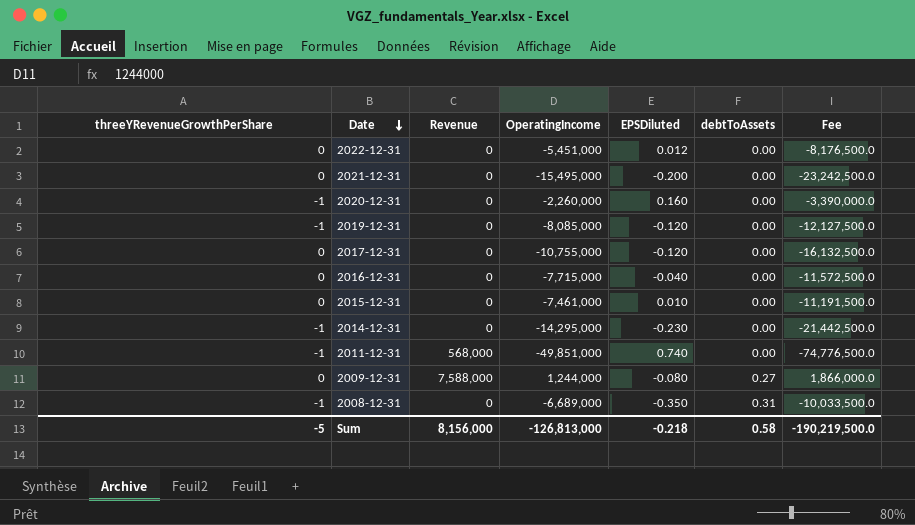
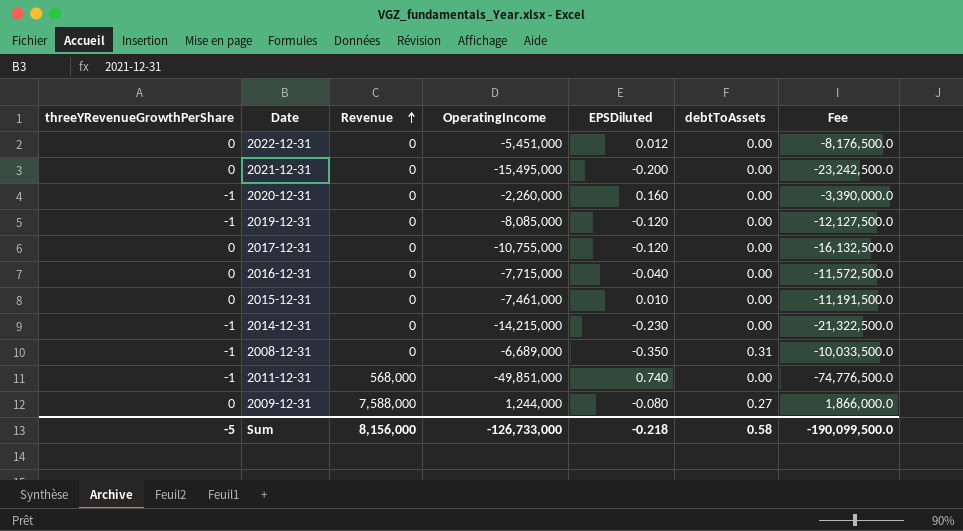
row order: Date descending -> Revenue ascending
2014-12-31 | OperatingIncome: -14,295,000 -> -14,215,000
2014-12-31 | Fee: -21,442,500.0 -> -21,322,500.0
Sum | OperatingIncome: -126,813,000 -> -126,733,000
Sum | Fee: -190,219,500.0 -> -190,099,500.0

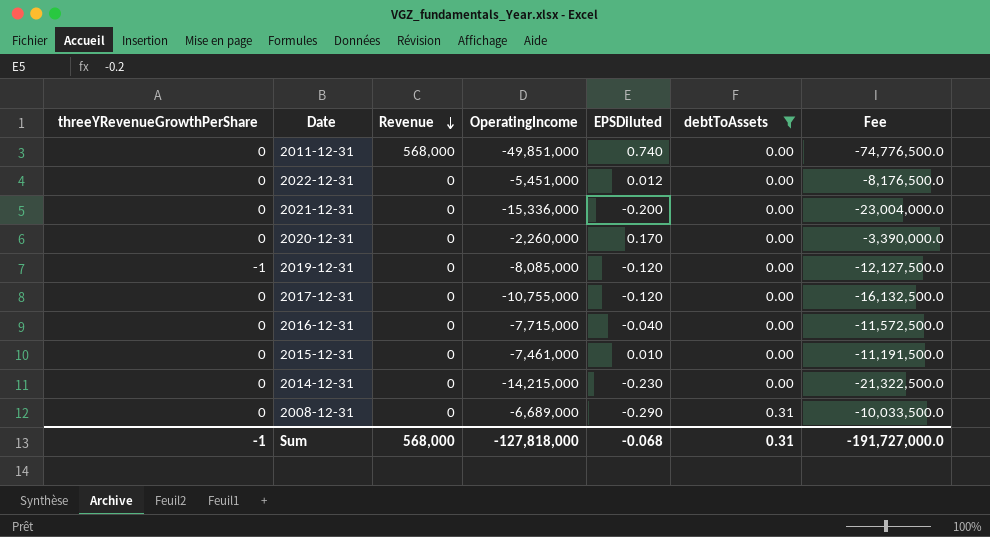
filter: none -> debtToAssets != 0.27
row order: Revenue ascending -> Revenue descending
2011-12-31 | threeYRevenueGrowthPerShare: -1 -> 0
2021-12-31 | OperatingIncome: -15,495,000 -> -15,336,000
2021-12-31 | Fee: -23,242,500.0 -> -23,004,000.0
2020-12-31 | threeYRevenueGrowthPerShare: -1 -> 0
2020-12-31 | EPSDiluted: 0.160 -> 0.170
2014-12-31 | threeYRevenueGrowthPerShare: -1 -> 0
2008-12-31 | threeYRevenueGrowthPerShare: -1 -> 0
2008-12-31 | EPSDiluted: -0.350 -> -0.290
Sum | threeYRevenueGrowthPerShare: -5 -> -1
Sum | Revenue: 8,156,000 -> 568,000
Sum | OperatingIncome: -126,733,000 -> -127,818,000
Sum | EPSDiluted: -0.218 -> -0.068
Sum | debtToAssets: 0.58 -> 0.31
Sum | Fee: -190,099,500.0 -> -191,727,000.0

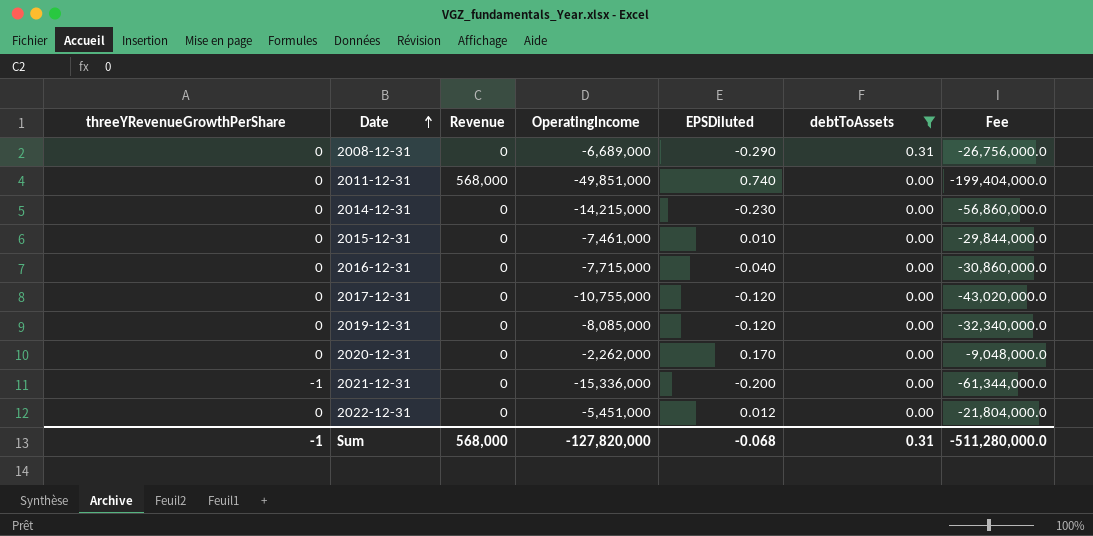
row order: Revenue descending -> Date ascending
column Fee | formula: [OperatingIncome] * 1.5 -> [OperatingIncome] * 4
2019-12-31 | threeYRevenueGrowthPerShare: -1 -> 0
2020-12-31 | OperatingIncome: -2,260,000 -> -2,262,000
2021-12-31 | threeYRevenueGrowthPerShare: 0 -> -1
Sum | OperatingIncome: -127,818,000 -> -127,820,000
Sum | Fee: -191,727,000.0 -> -511,280,000.0

